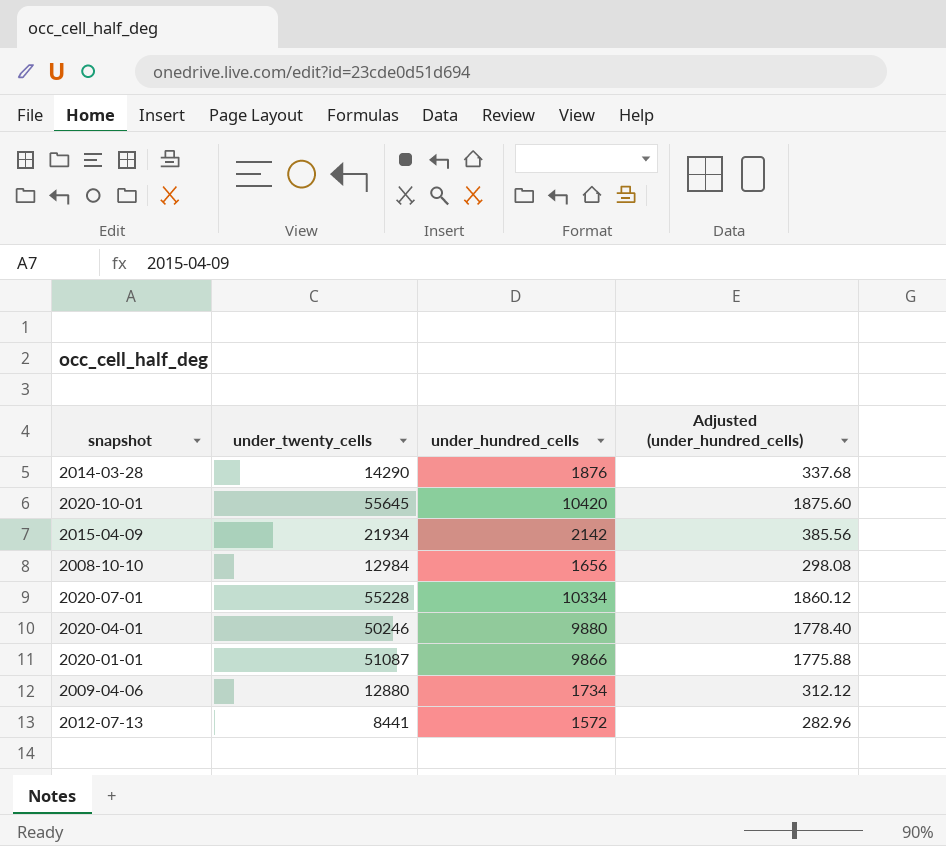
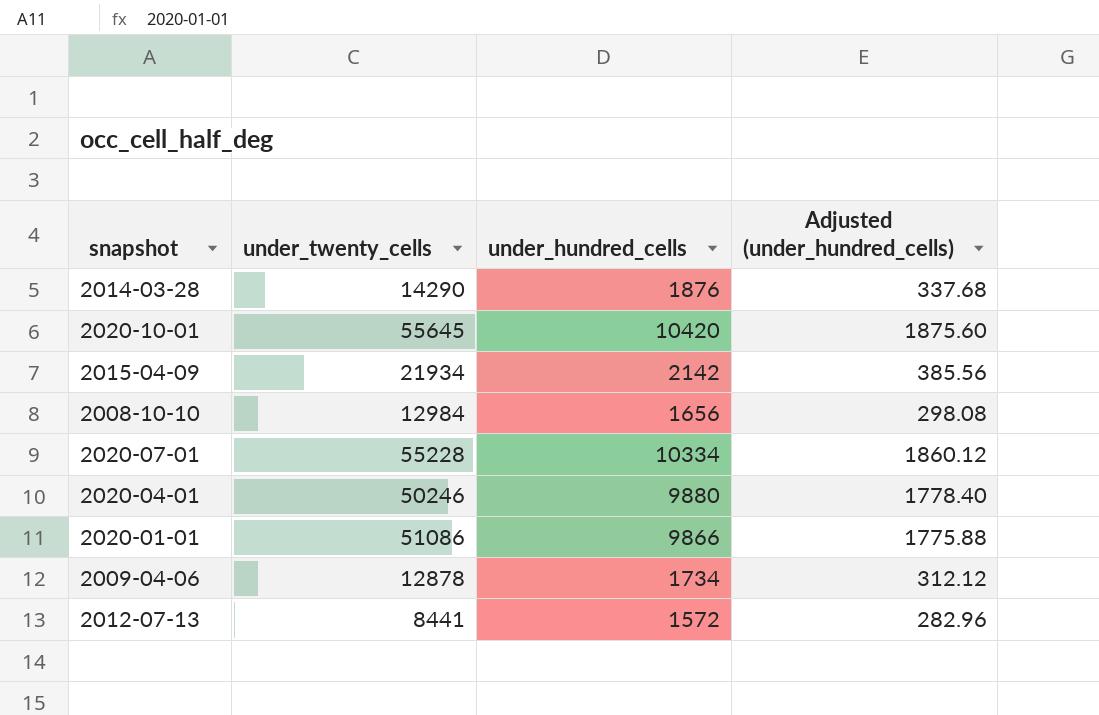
2020-01-01 | under_twenty_cells: 51087 -> 51086
2009-04-06 | under_twenty_cells: 12880 -> 12878

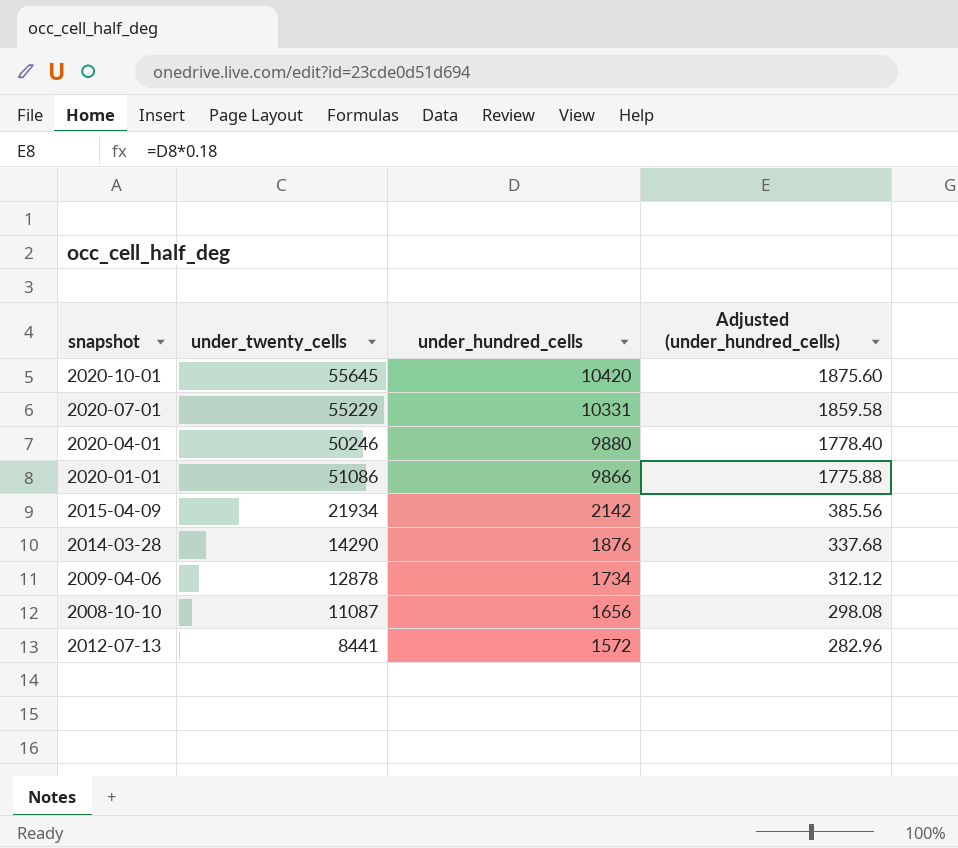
row order: none -> under_hundred_cells descending
2020-07-01 | under_twenty_cells: 55228 -> 55229
2020-07-01 | under_hundred_cells: 10334 -> 10331
2020-07-01 | Adjusted (under_hundred_cells): 1860.12 -> 1859.58
2008-10-10 | under_twenty_cells: 12984 -> 11087

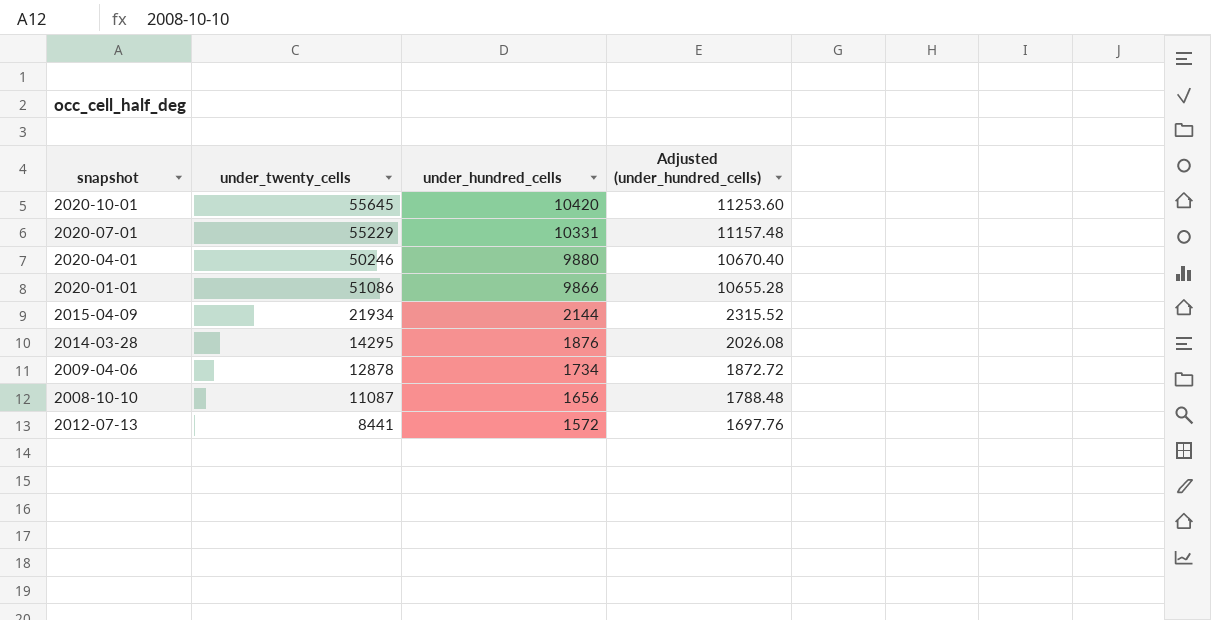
column Adjusted (under_hundred_cells) | formula: [under_hundred_cells] * 0.18 -> [under_hundred_cells] * 1.08
2015-04-09 | under_hundred_cells: 2142 -> 2144
2014-03-28 | under_twenty_cells: 14290 -> 14295

